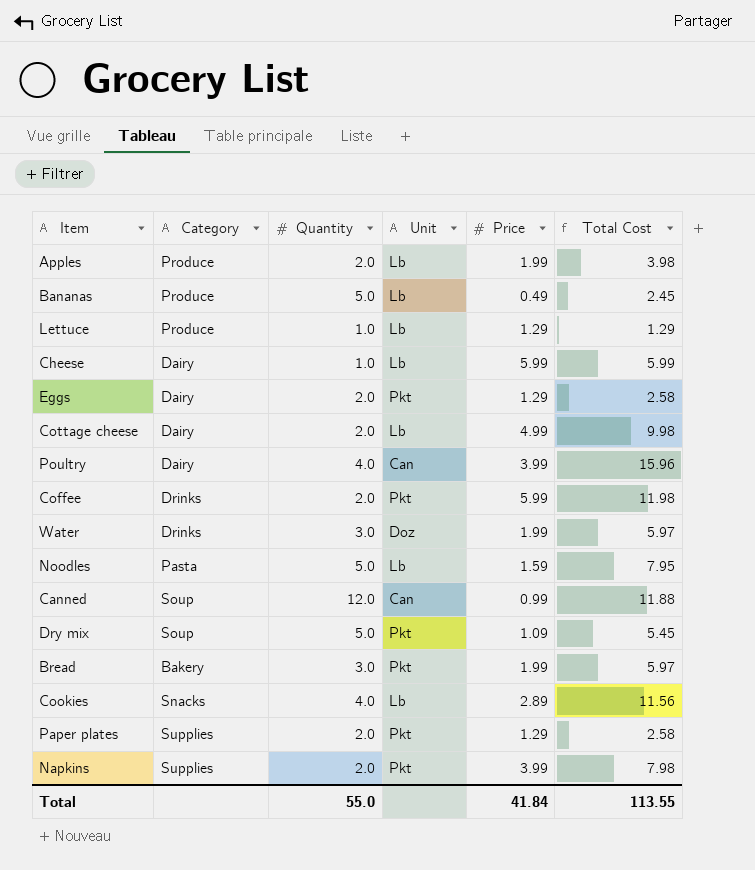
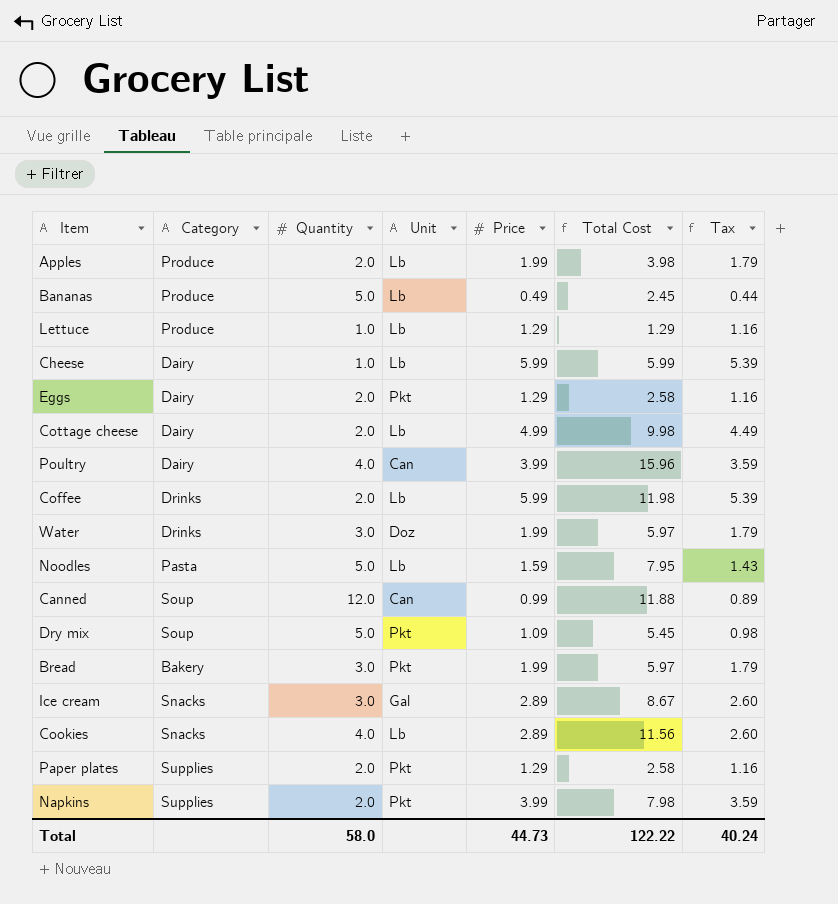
column Tax | formula: none -> [Price] * 0.9
Coffee | Unit: Pkt -> Lb
row Ice cream: none -> Snacks | 3.0 | Gal | 2.89 | 8.67 | 2.60
Total | Quantity: 55.0 -> 58.0
Total | Price: 41.84 -> 44.73
Total | Total Cost: 113.55 -> 122.22

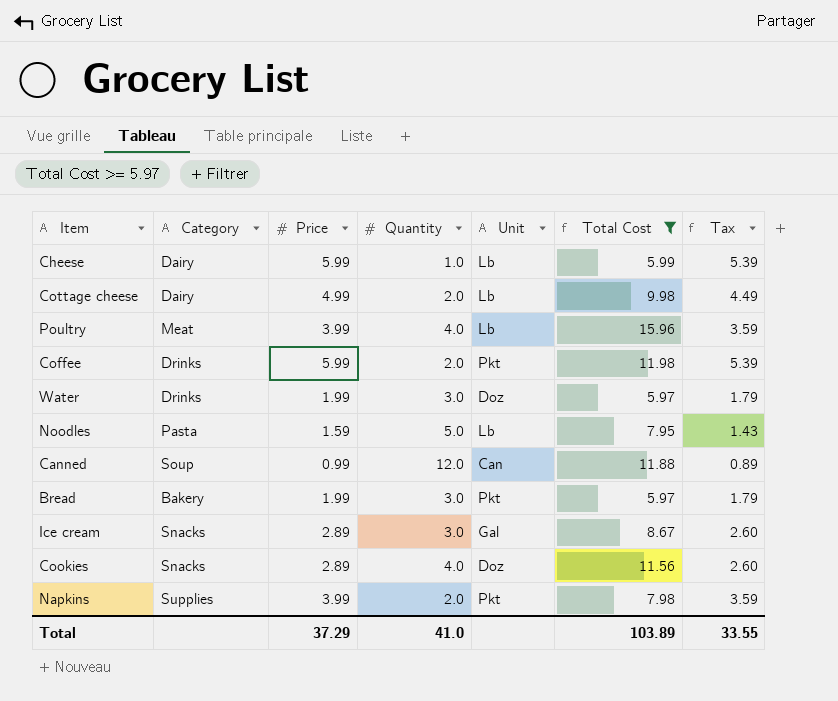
filter: none -> Total Cost >= 5.97
column Price | position: 5 -> 3
Poultry | Category: Dairy -> Meat
Poultry | Unit: Can -> Lb
Coffee | Unit: Lb -> Pkt
Cookies | Unit: Lb -> Doz
Total | Price: 44.73 -> 37.29
Total | Quantity: 58.0 -> 41.0
Total | Total Cost: 122.22 -> 103.89
Total | Tax: 40.24 -> 33.55

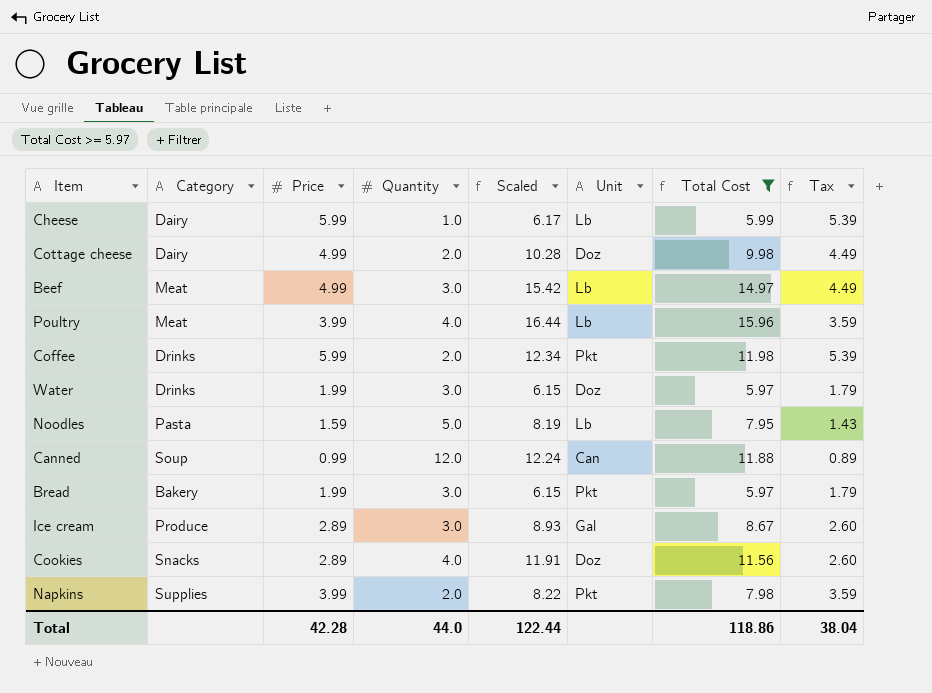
column Scaled | formula: none -> [Total Cost] * 1.03
Cottage cheese | Unit: Lb -> Doz
row Beef: none -> Meat | 4.99 | 3.0 | 15.42 | Lb | 14.97 | 4.49
Ice cream | Category: Snacks -> Produce
Total | Price: 37.29 -> 42.28
Total | Quantity: 41.0 -> 44.0
Total | Total Cost: 103.89 -> 118.86
Total | Tax: 33.55 -> 38.04

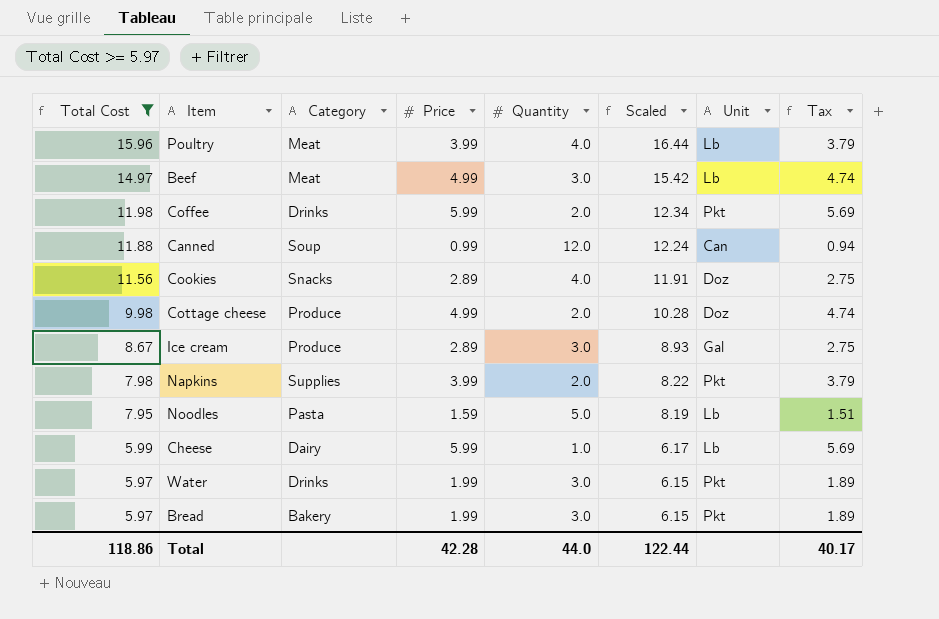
row order: none -> Total Cost descending
column Total Cost | position: 7 -> 1
column Tax | formula: [Price] * 0.9 -> [Price] * 0.95
Cottage cheese | Category: Dairy -> Produce
Water | Unit: Doz -> Pkt
Total | Tax: 38.04 -> 40.17

